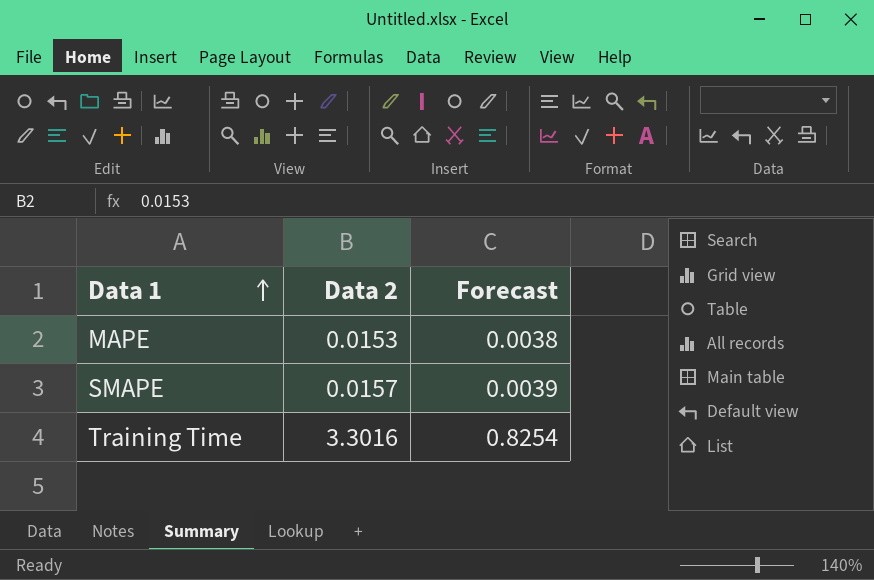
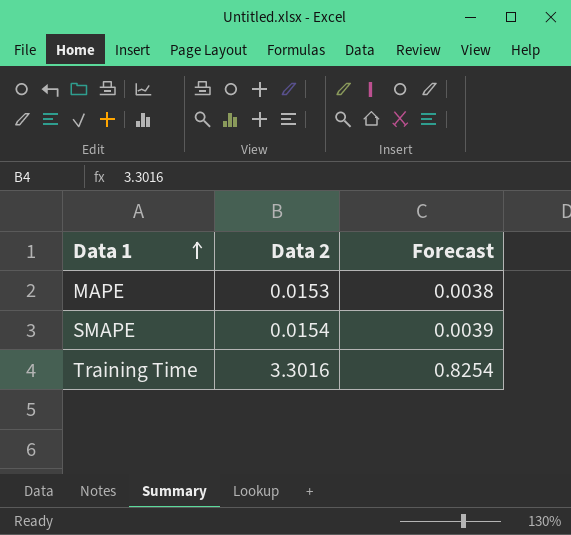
SMAPE | Data 2: 0.0157 -> 0.0154

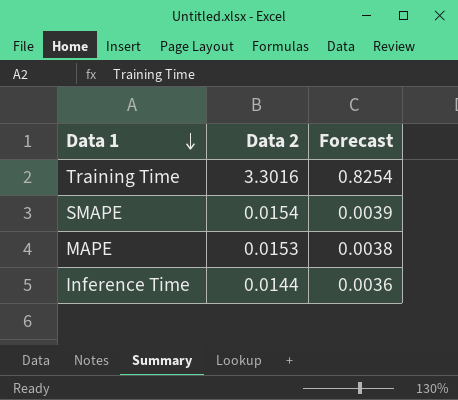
row order: Data 1 ascending -> Data 1 descending
row Inference Time: none -> 0.0144 | 0.0036

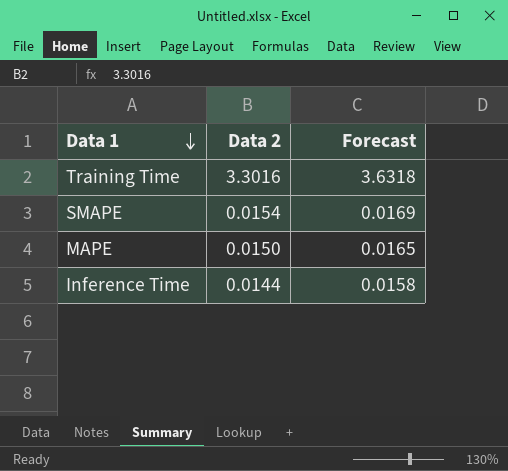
column Forecast | formula: [Data 2] * 0.25 -> [Data 2] * 1.1
MAPE | Data 2: 0.0153 -> 0.0150

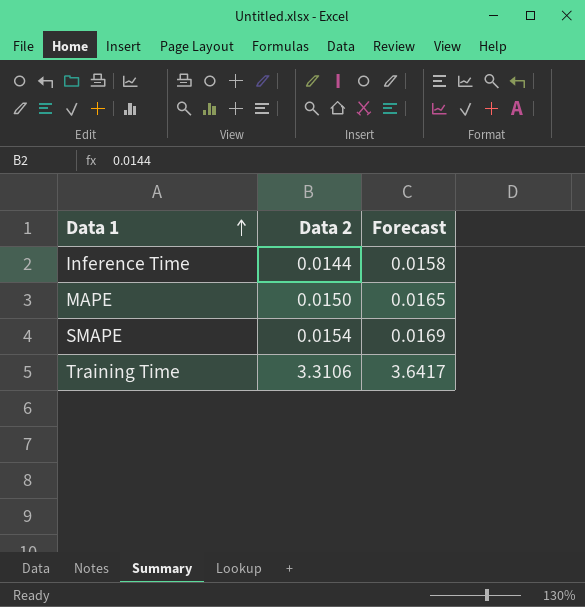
row order: Data 1 descending -> Data 1 ascending
Training Time | Data 2: 3.3016 -> 3.3106
Training Time | Forecast: 3.6318 -> 3.6417

